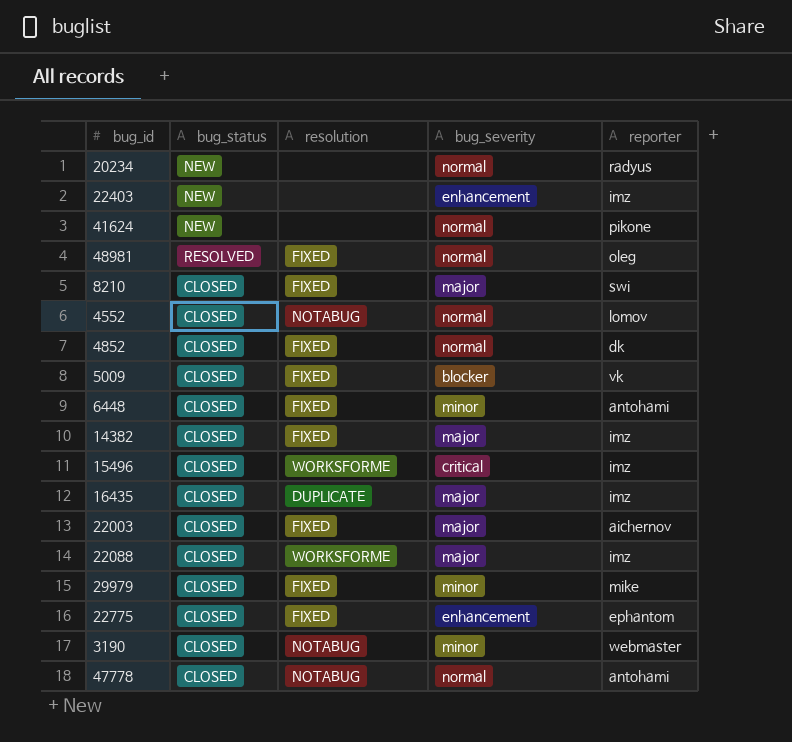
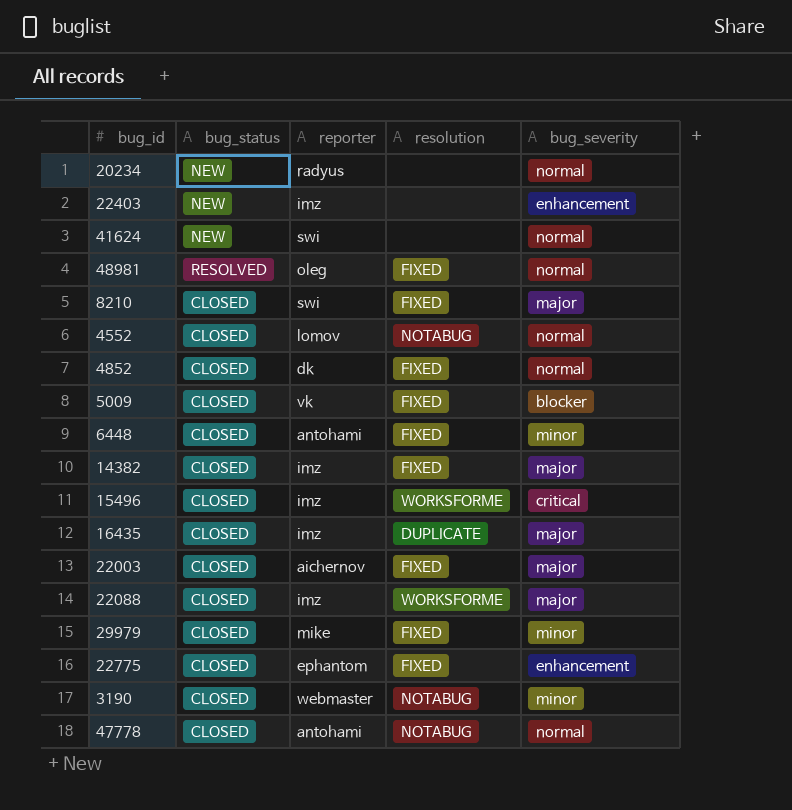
column reporter | position: 5 -> 3
41624 | reporter: pikone -> swi

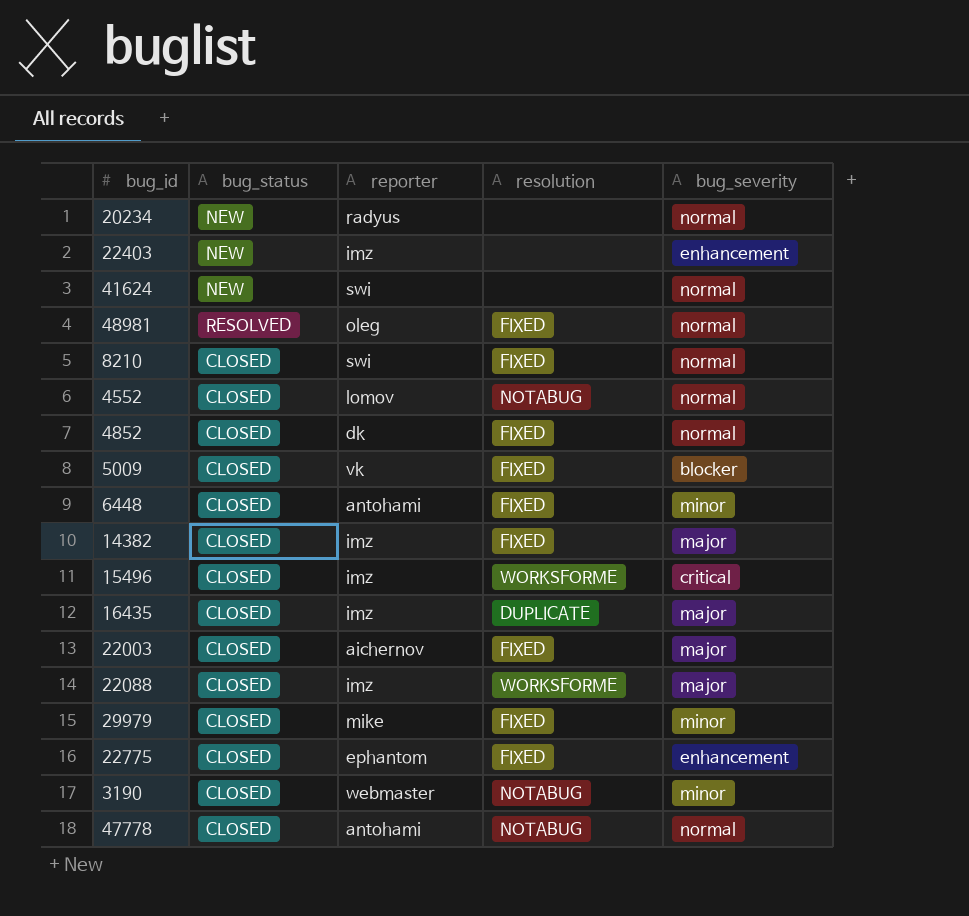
8210 | bug_severity: major -> normal

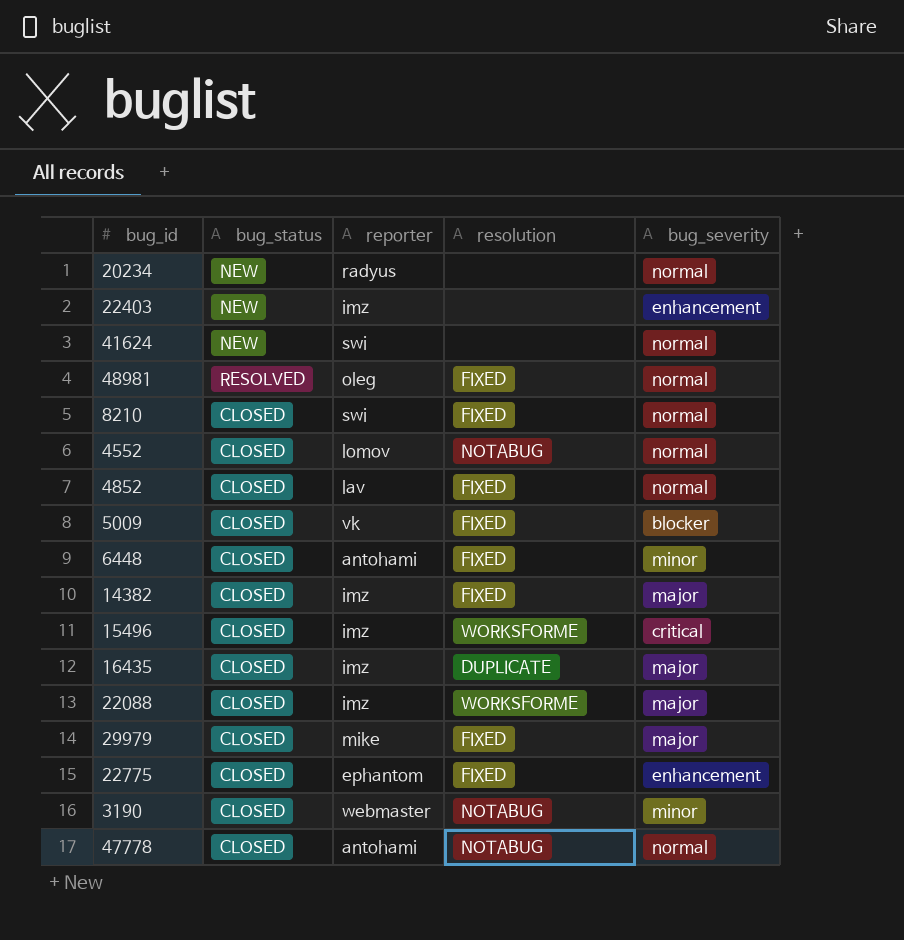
row 22003: CLOSED | aichernov | FIXED | major -> none
4852 | reporter: dk -> lav
29979 | bug_severity: minor -> major

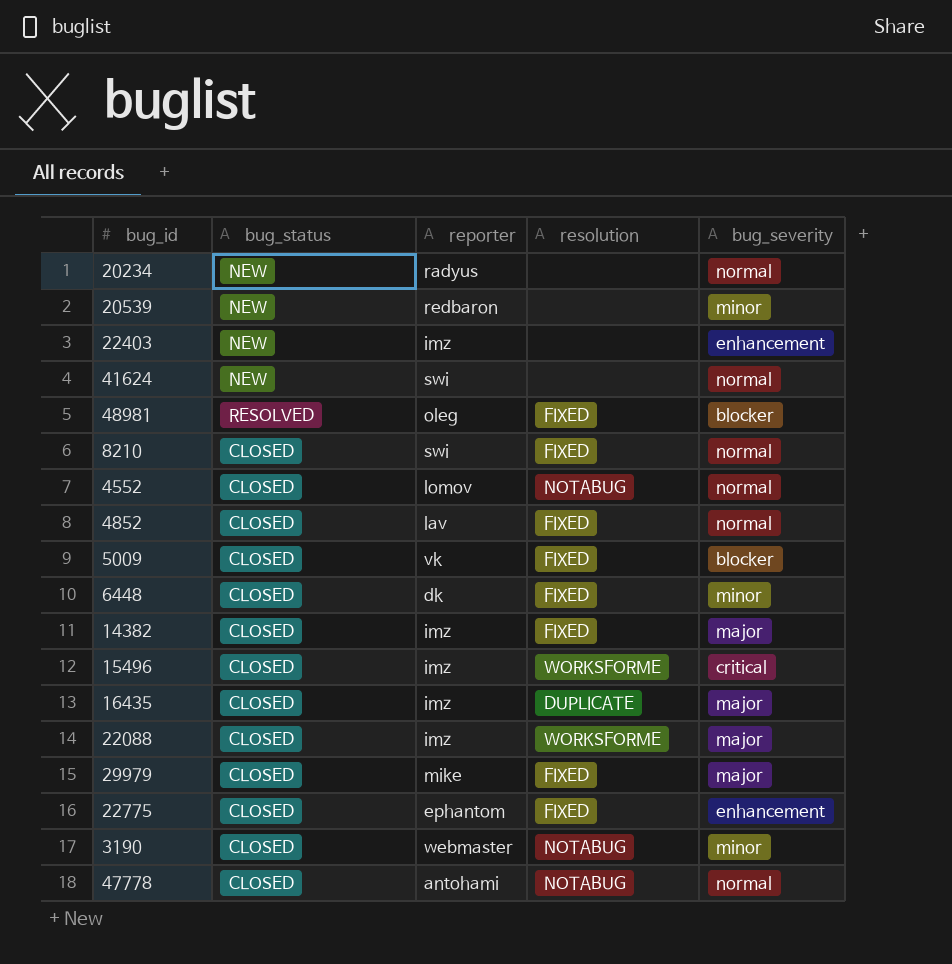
row 20539: none -> NEW | redbaron | none | minor
48981 | bug_severity: normal -> blocker
6448 | reporter: antohami -> dk

